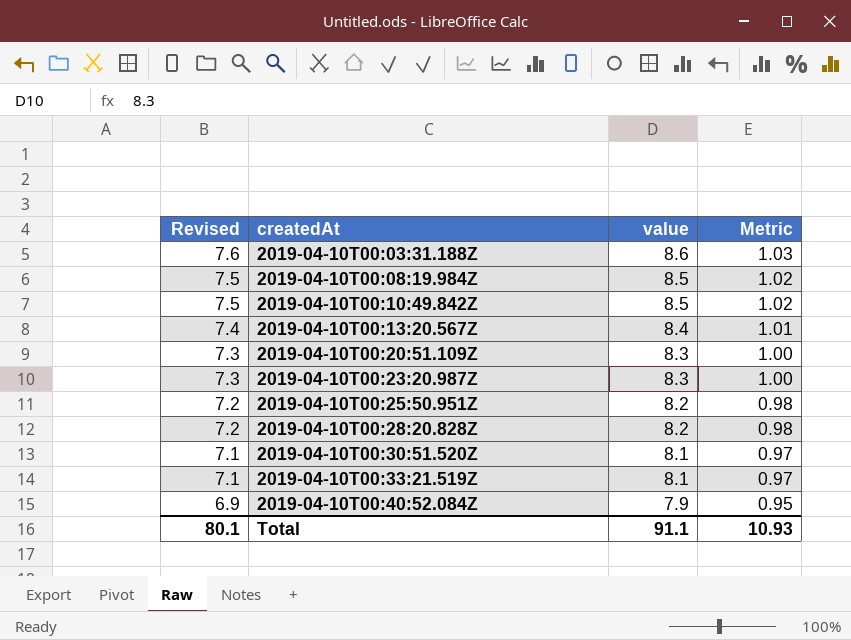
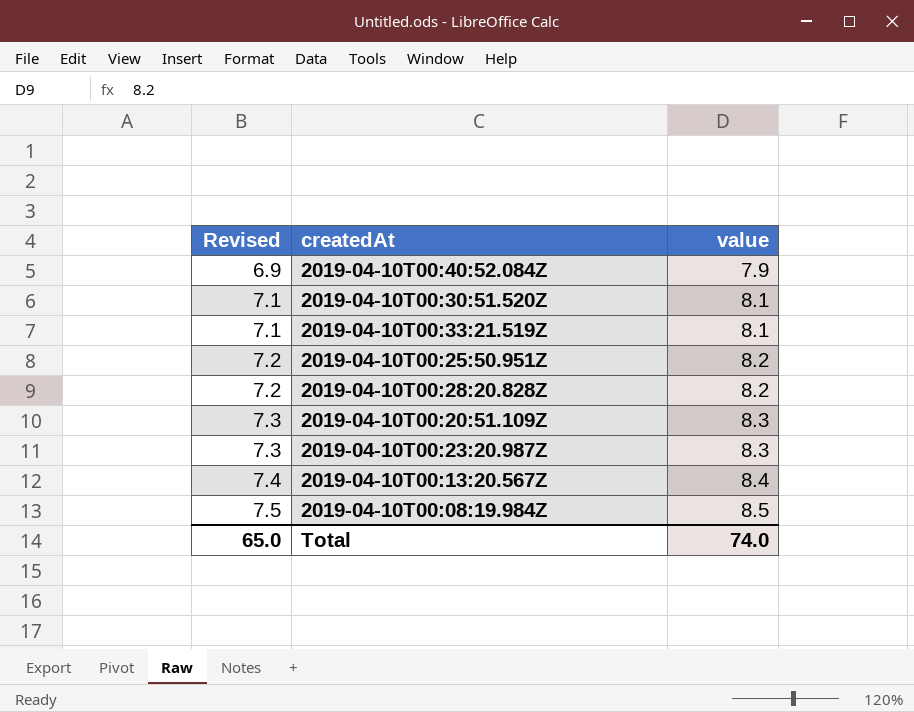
row order: Revised descending -> Revised ascending
column Metric | formula: [value] * 0.12 -> none
row 2019-04-10T00:03:31.188Z: 7.6 | 8.6 | 1.03 -> none
row 2019-04-10T00:10:49.842Z: 7.5 | 8.5 | 1.02 -> none
Total | Revised: 80.1 -> 65.0
Total | value: 91.1 -> 74.0

